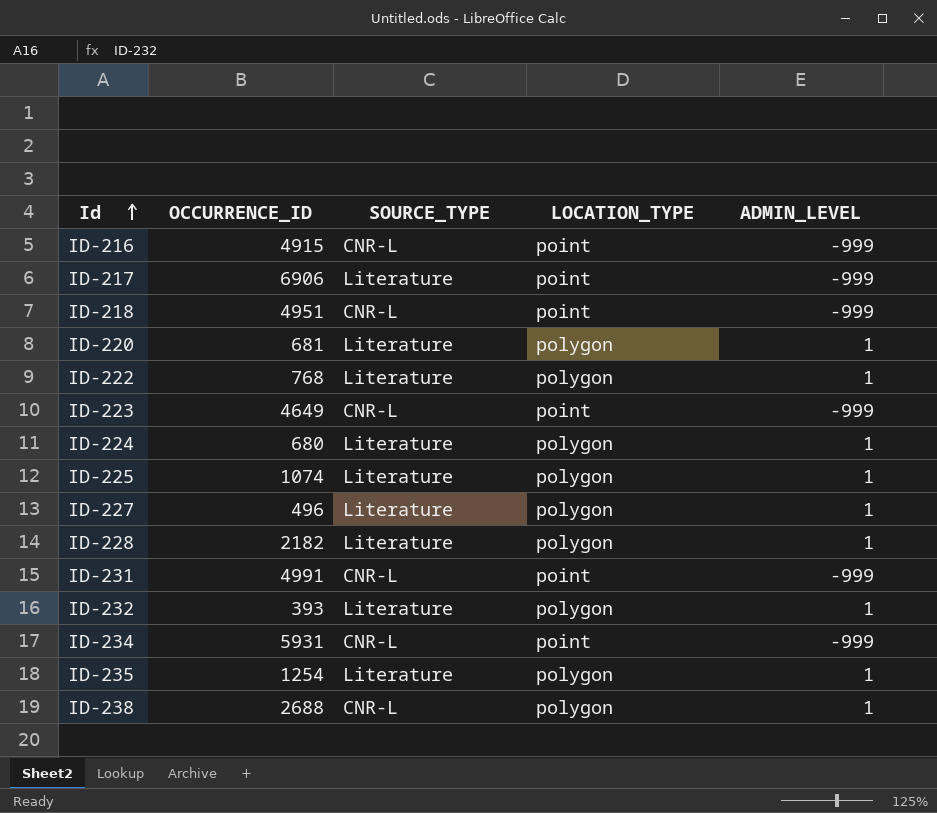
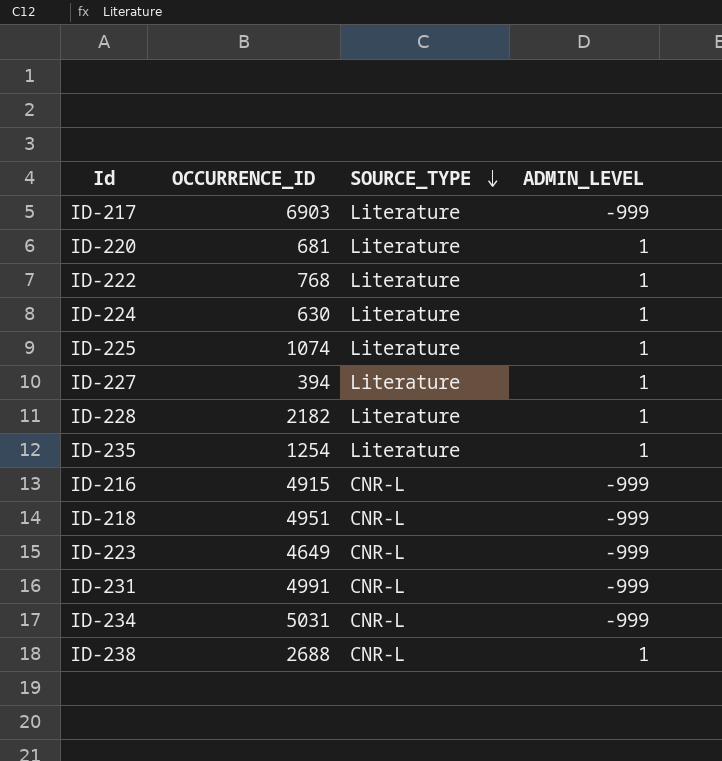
row order: Id ascending -> SOURCE_TYPE descending
column LOCATION_TYPE | position: 4 -> none
row ID-232: 393 | Literature | polygon | 1 -> none
ID-217 | OCCURRENCE_ID: 6906 -> 6903
ID-224 | OCCURRENCE_ID: 680 -> 630
ID-227 | OCCURRENCE_ID: 496 -> 394
ID-234 | OCCURRENCE_ID: 5931 -> 5031

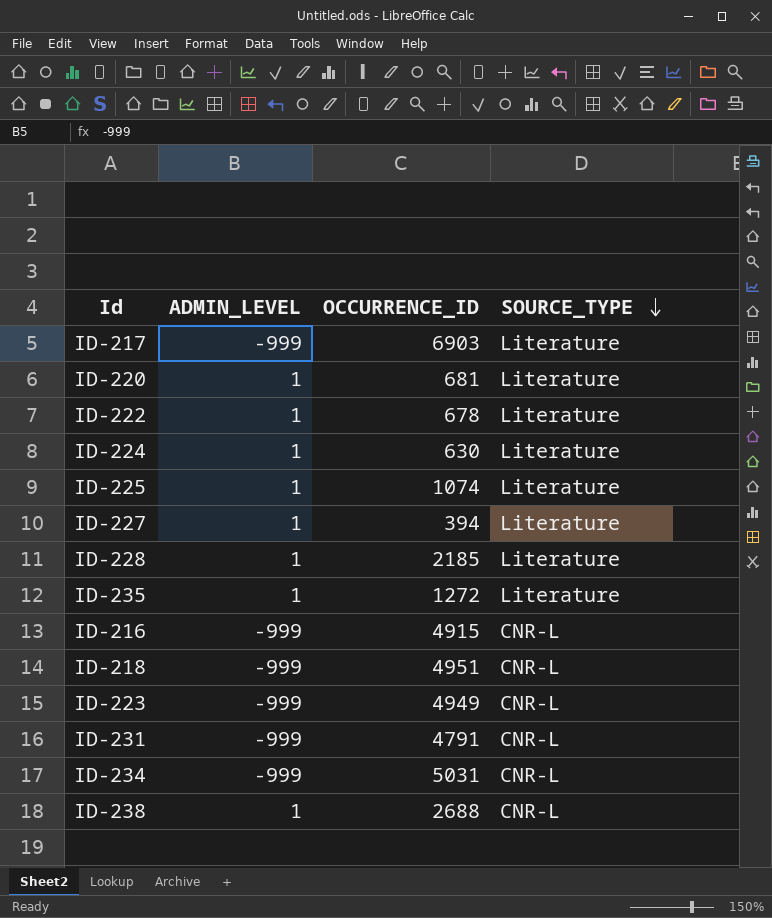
column ADMIN_LEVEL | position: 4 -> 2
ID-222 | OCCURRENCE_ID: 768 -> 678
ID-228 | OCCURRENCE_ID: 2182 -> 2185
ID-235 | OCCURRENCE_ID: 1254 -> 1272
ID-223 | OCCURRENCE_ID: 4649 -> 4949
ID-231 | OCCURRENCE_ID: 4991 -> 4791

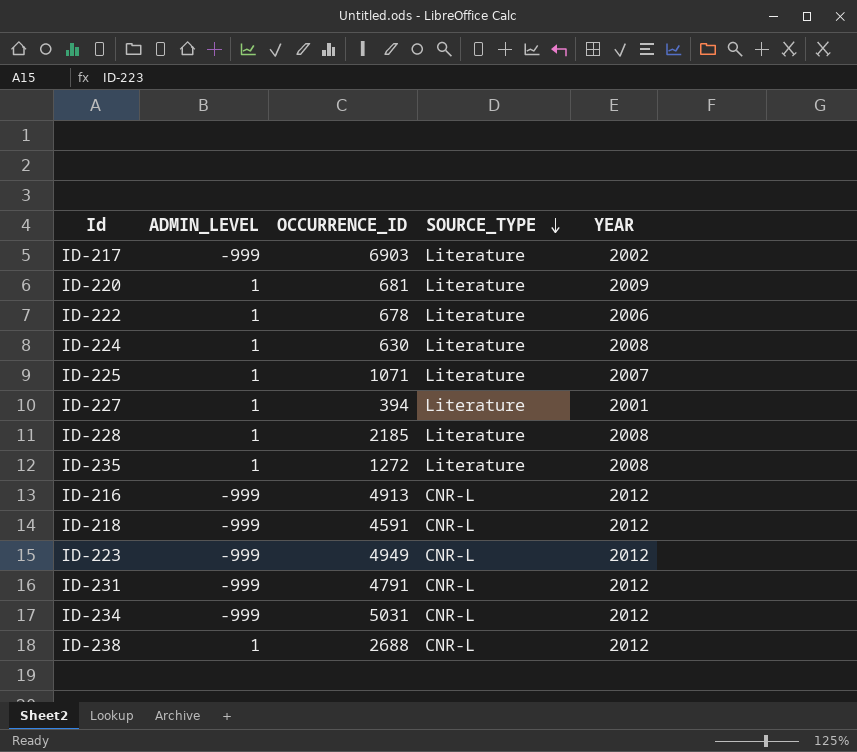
column YEAR | position: none -> 5
ID-225 | OCCURRENCE_ID: 1074 -> 1071
ID-216 | OCCURRENCE_ID: 4915 -> 4913
ID-218 | OCCURRENCE_ID: 4951 -> 4591

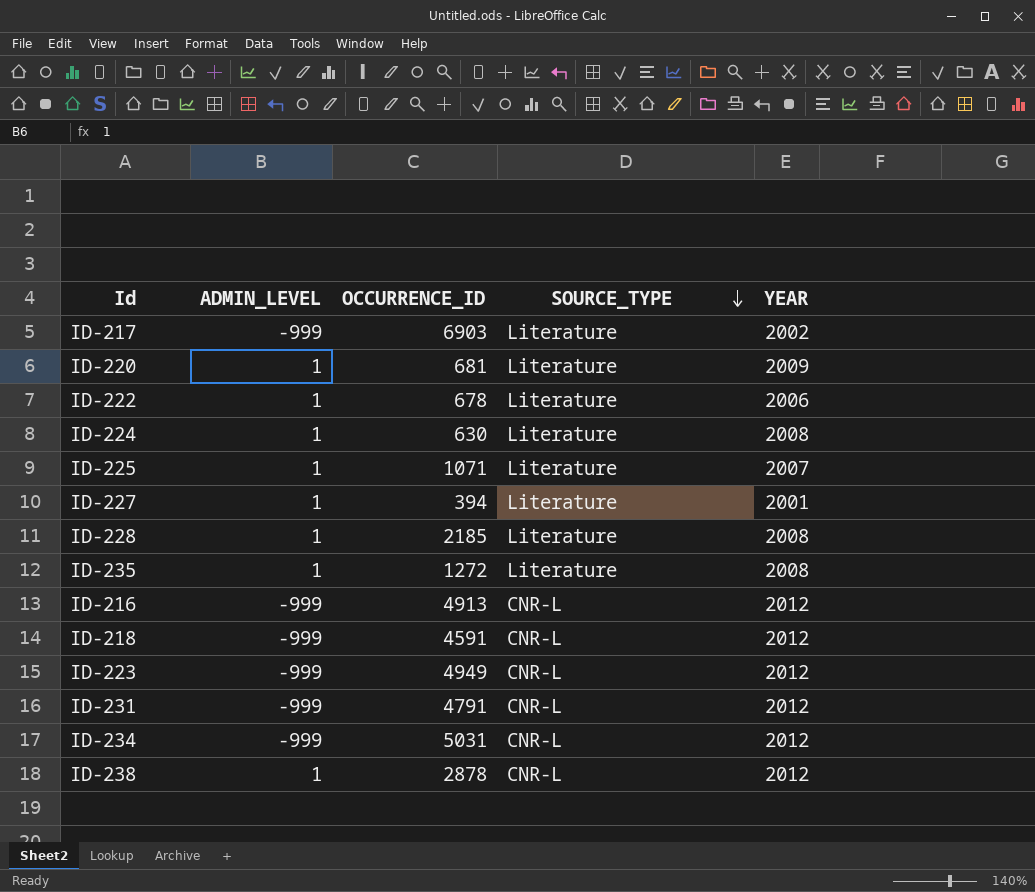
ID-238 | OCCURRENCE_ID: 2688 -> 2878

